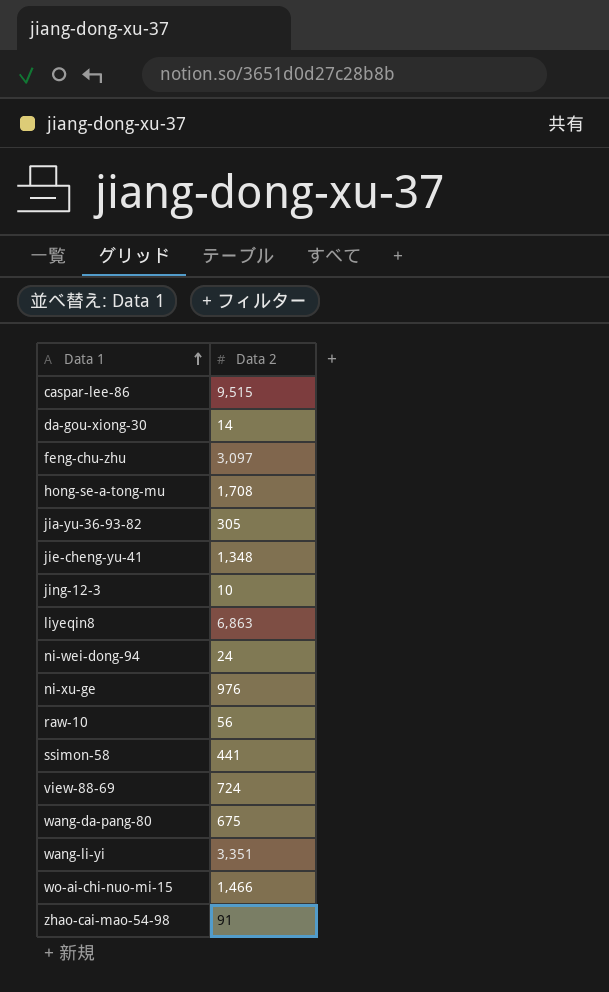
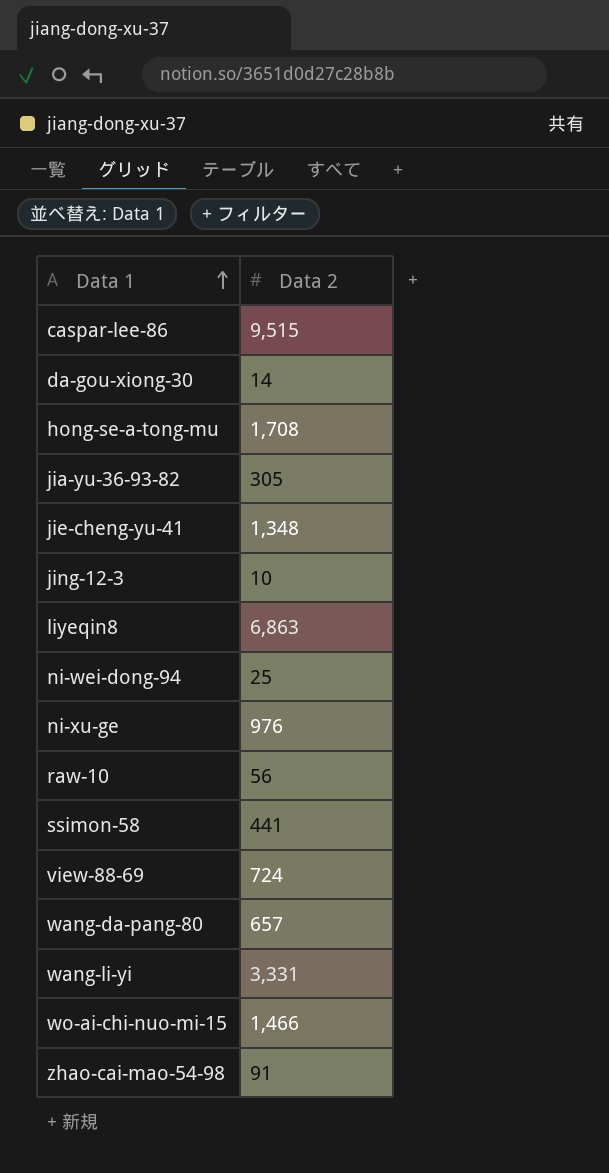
row feng-chu-zhu: 3,097 -> none
ni-wei-dong-94 | Data 2: 24 -> 25
wang-da-pang-80 | Data 2: 675 -> 657
wang-li-yi | Data 2: 3,351 -> 3,331

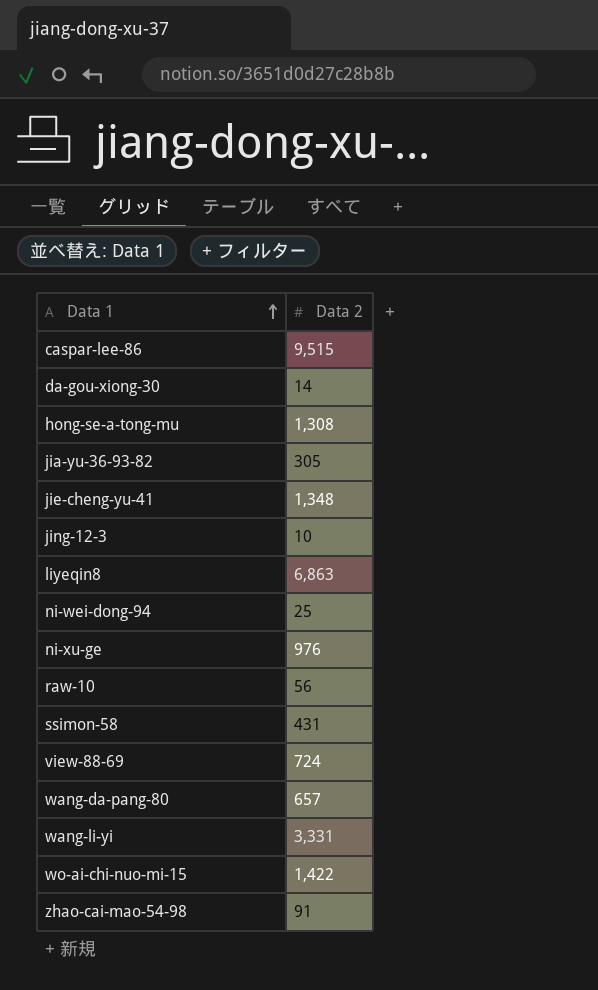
hong-se-a-tong-mu | Data 2: 1,708 -> 1,308
ssimon-58 | Data 2: 441 -> 431
wo-ai-chi-nuo-mi-15 | Data 2: 1,466 -> 1,422

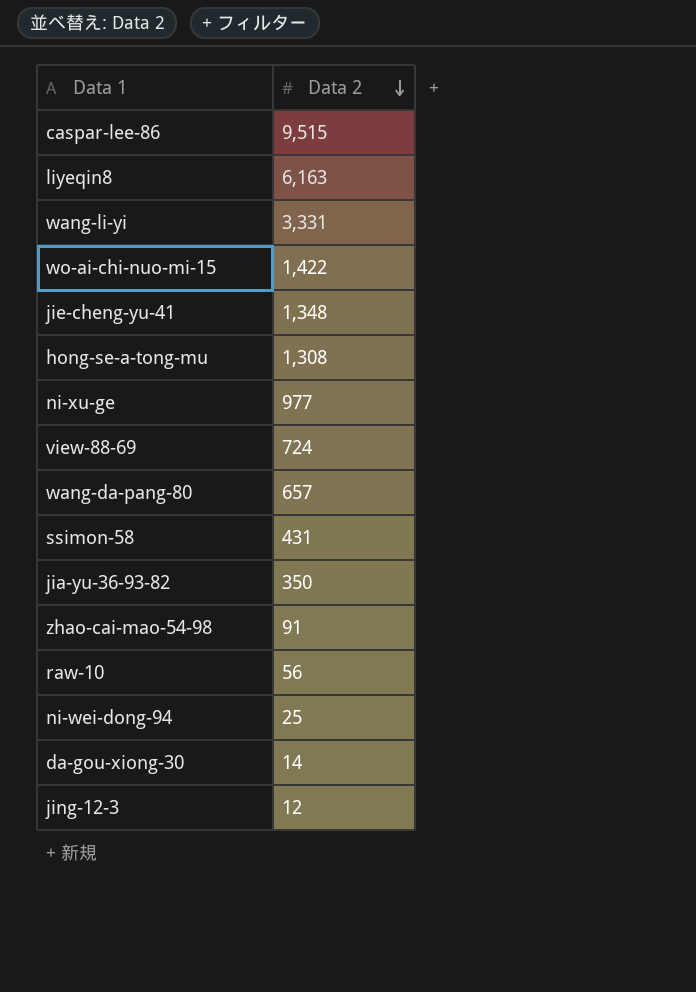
row order: Data 1 ascending -> Data 2 descending
liyeqin8 | Data 2: 6,863 -> 6,163
ni-xu-ge | Data 2: 976 -> 977
jia-yu-36-93-82 | Data 2: 305 -> 350
jing-12-3 | Data 2: 10 -> 12

